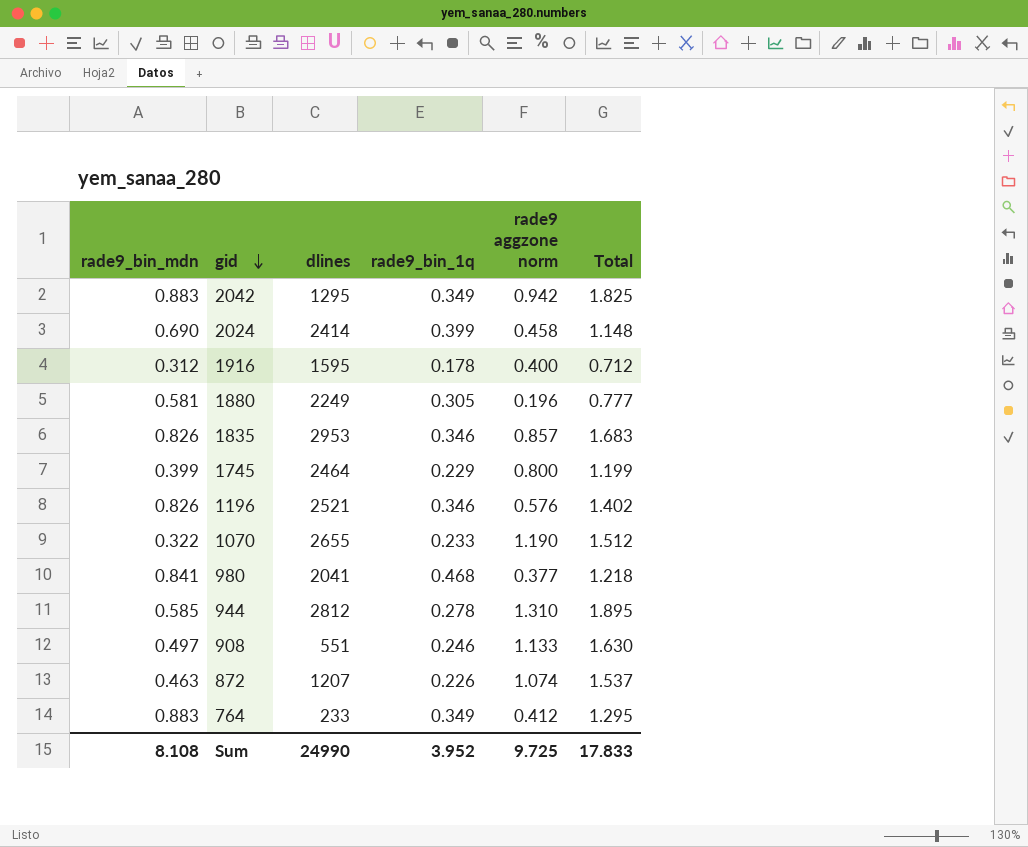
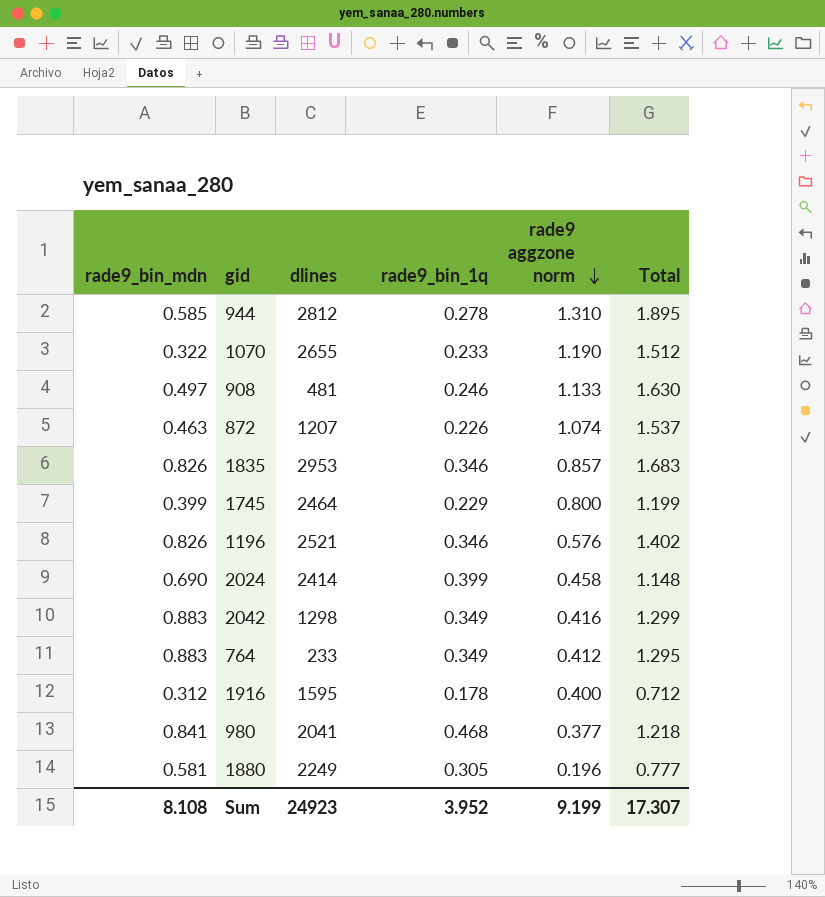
row order: gid descending -> rade9 aggzone norm descending
908 | dlines: 551 -> 481
2042 | dlines: 1295 -> 1298
2042 | rade9 aggzone norm: 0.942 -> 0.416
2042 | Total: 1.825 -> 1.299
Sum | dlines: 24990 -> 24923
Sum | rade9 aggzone norm: 9.725 -> 9.199
Sum | Total: 17.833 -> 17.307

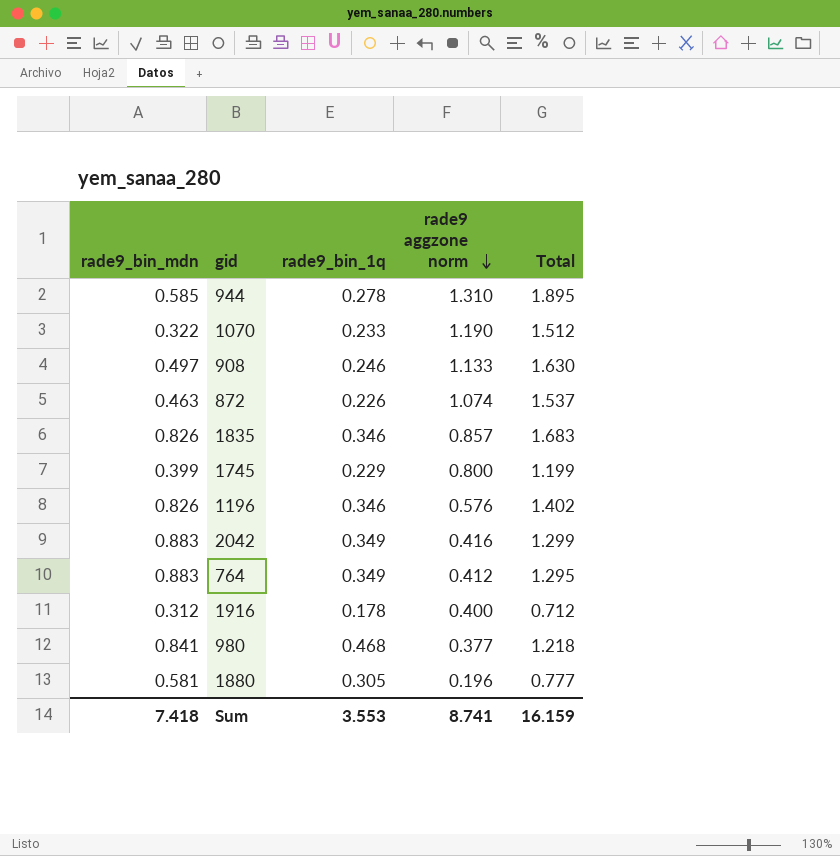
column dlines | position: 3 -> none
row 2024: 0.690 | 2414 | 0.399 | 0.458 | 1.148 -> none
Sum | rade9_bin_mdn: 8.108 -> 7.418
Sum | rade9_bin_1q: 3.952 -> 3.553
Sum | rade9 aggzone norm: 9.199 -> 8.741
Sum | Total: 17.307 -> 16.159

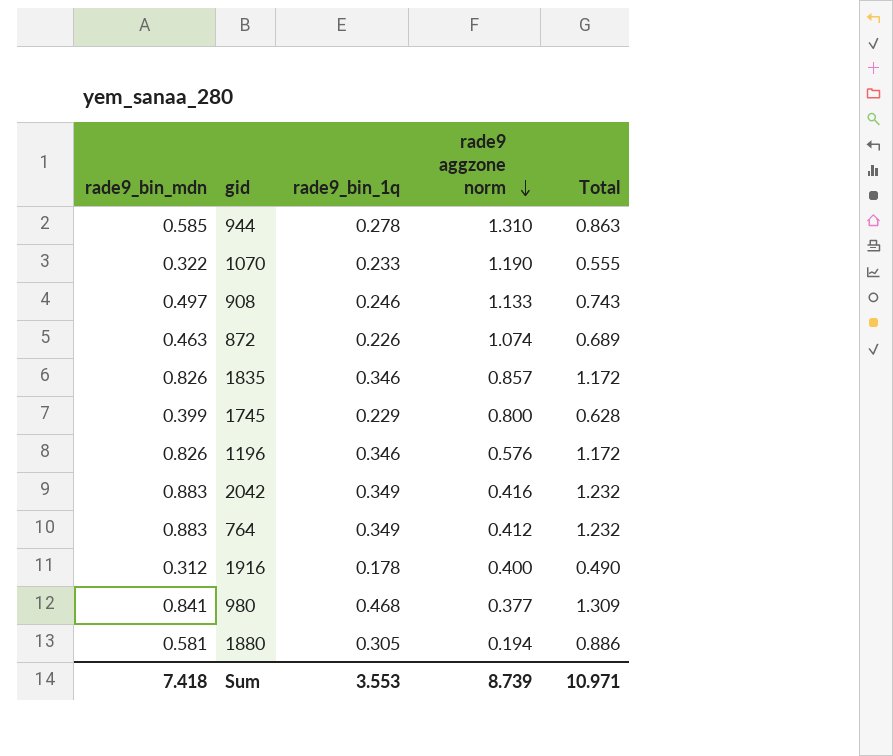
column Total | formula: [rade9_bin_mdn] + [rade9 aggzone norm] -> [rade9_bin_mdn] + [rade9_bin_1q]
1880 | rade9 aggzone norm: 0.196 -> 0.194
Sum | rade9 aggzone norm: 8.741 -> 8.739
Sum | Total: 16.159 -> 10.971

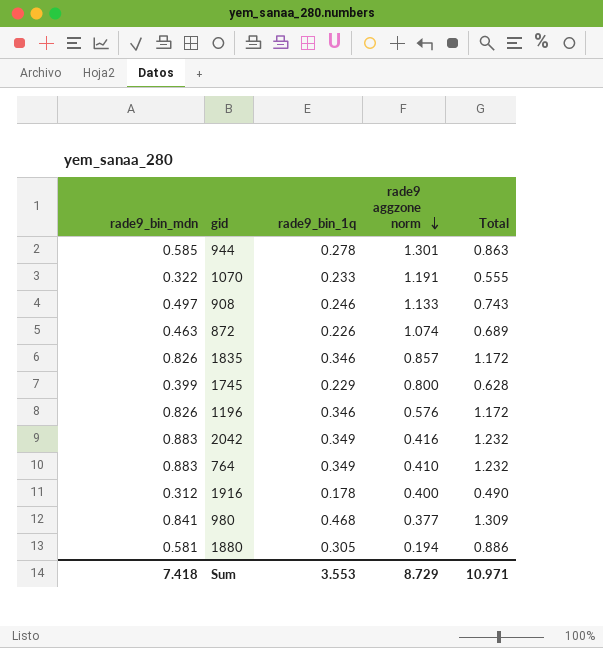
944 | rade9 aggzone norm: 1.310 -> 1.301
1070 | rade9 aggzone norm: 1.190 -> 1.191
764 | rade9 aggzone norm: 0.412 -> 0.410
Sum | rade9 aggzone norm: 8.739 -> 8.729

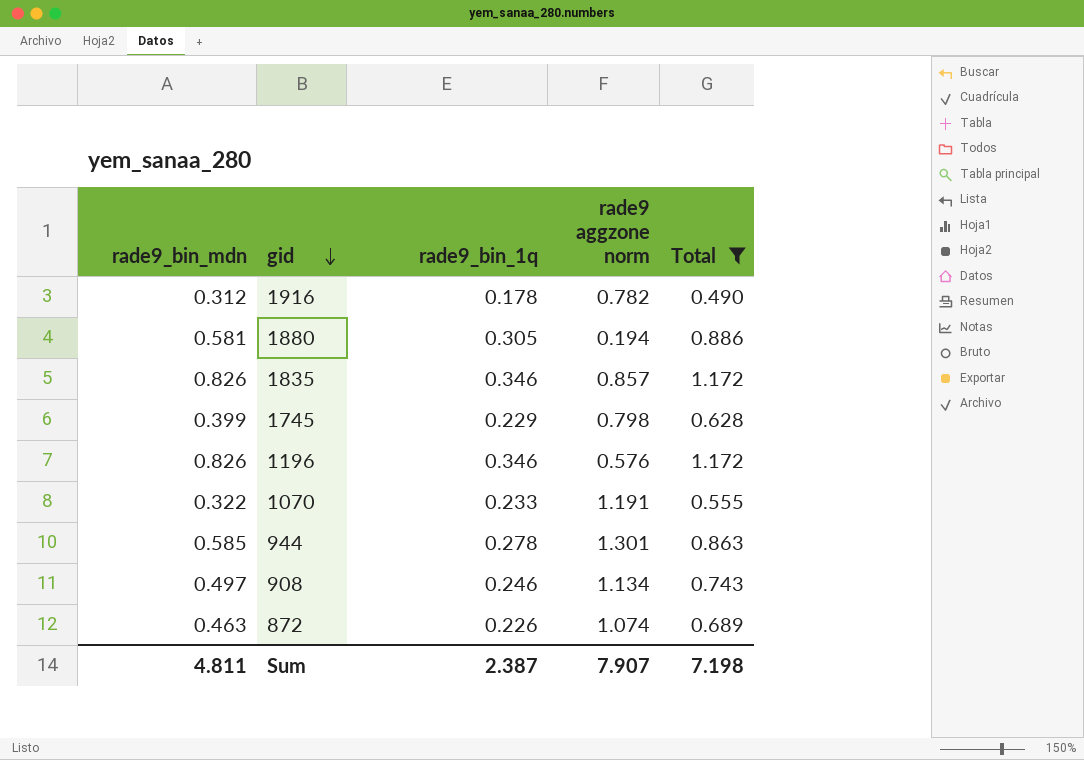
filter: none -> Total <= 1.172
row order: rade9 aggzone norm descending -> gid descending
1916 | rade9 aggzone norm: 0.400 -> 0.782
1745 | rade9 aggzone norm: 0.800 -> 0.798
908 | rade9 aggzone norm: 1.133 -> 1.134
Sum | rade9_bin_mdn: 7.418 -> 4.811
Sum | rade9_bin_1q: 3.553 -> 2.387
Sum | rade9 aggzone norm: 8.729 -> 7.907
Sum | Total: 10.971 -> 7.198

